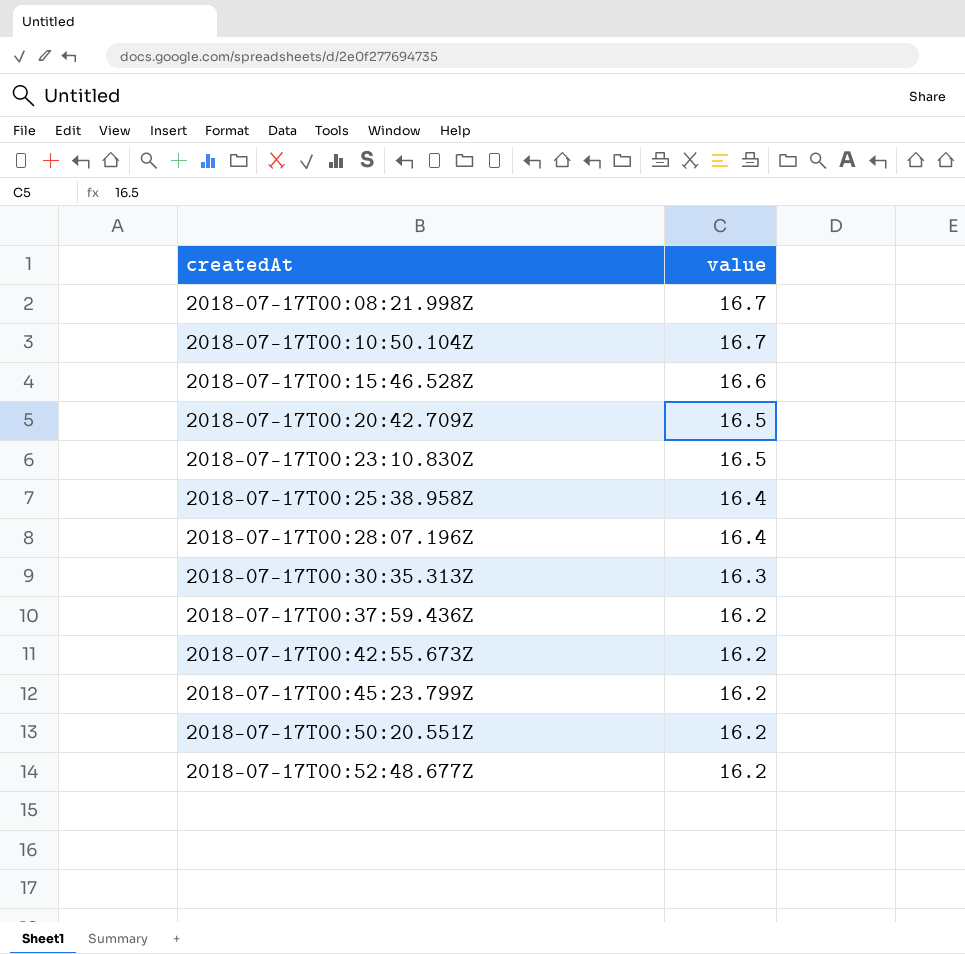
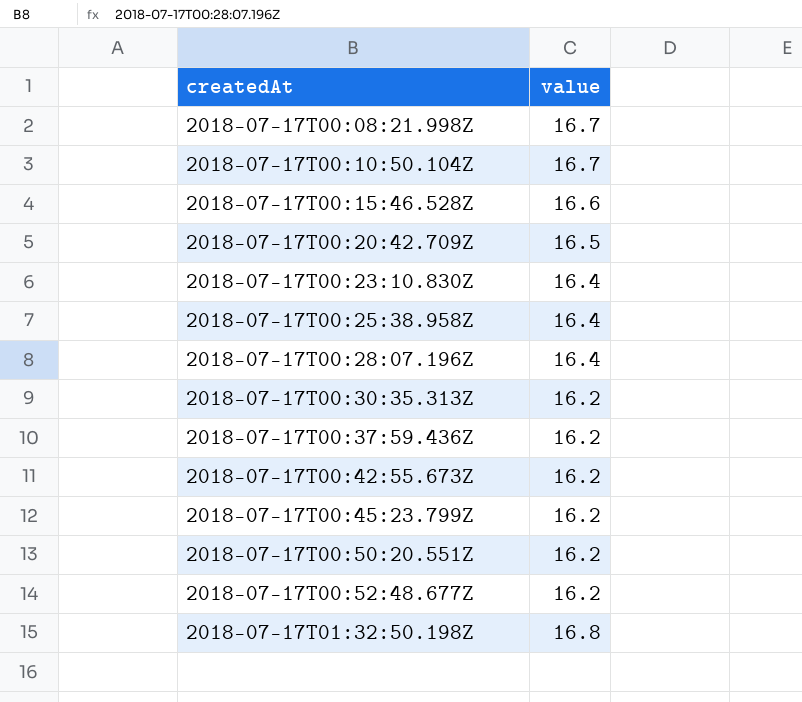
2018-07-17T00:23:10.830Z | value: 16.5 -> 16.4
2018-07-17T00:30:35.313Z | value: 16.3 -> 16.2
row 2018-07-17T01:32:50.198Z: none -> 16.8

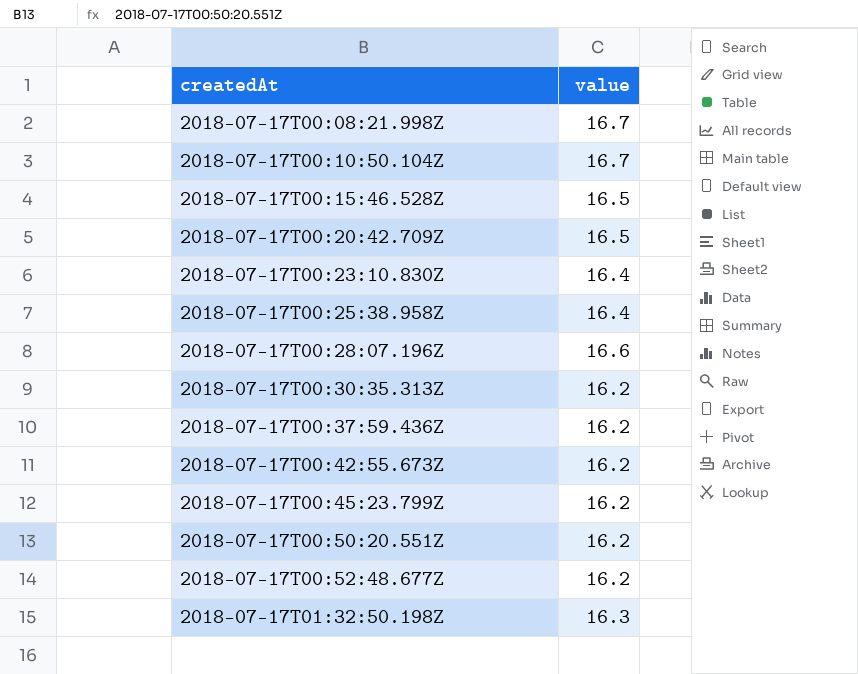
2018-07-17T00:15:46.528Z | value: 16.6 -> 16.5
2018-07-17T00:28:07.196Z | value: 16.4 -> 16.6
2018-07-17T01:32:50.198Z | value: 16.8 -> 16.3

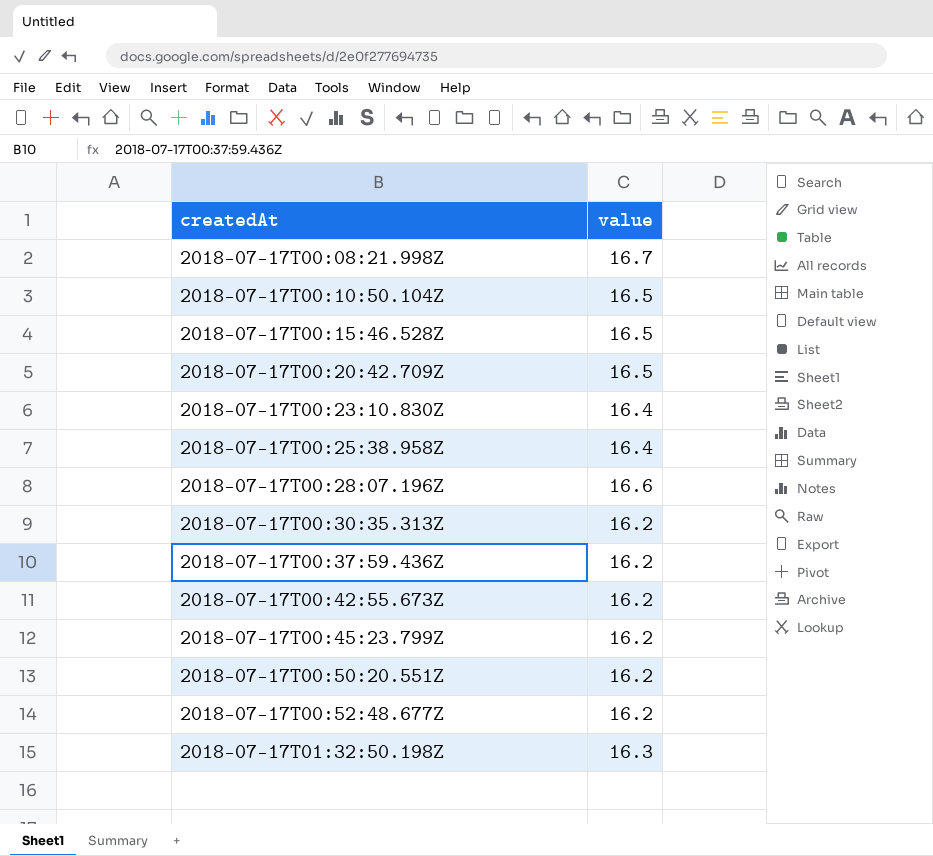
2018-07-17T00:10:50.104Z | value: 16.7 -> 16.5

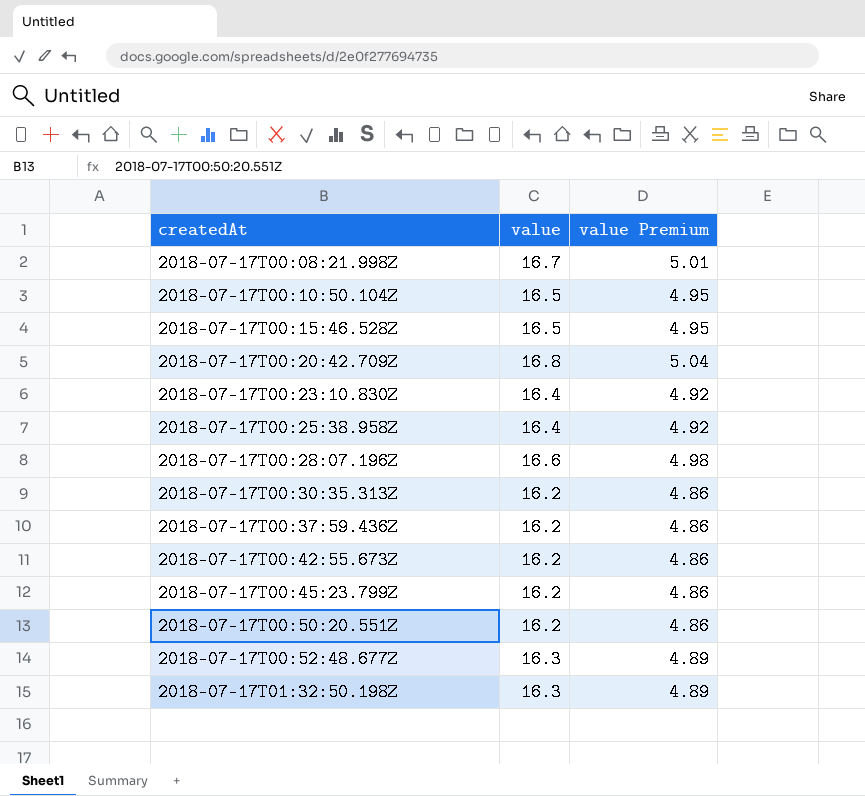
column value Premium | formula: none -> [value] * 0.3
2018-07-17T00:20:42.709Z | value: 16.5 -> 16.8
2018-07-17T00:52:48.677Z | value: 16.2 -> 16.3

